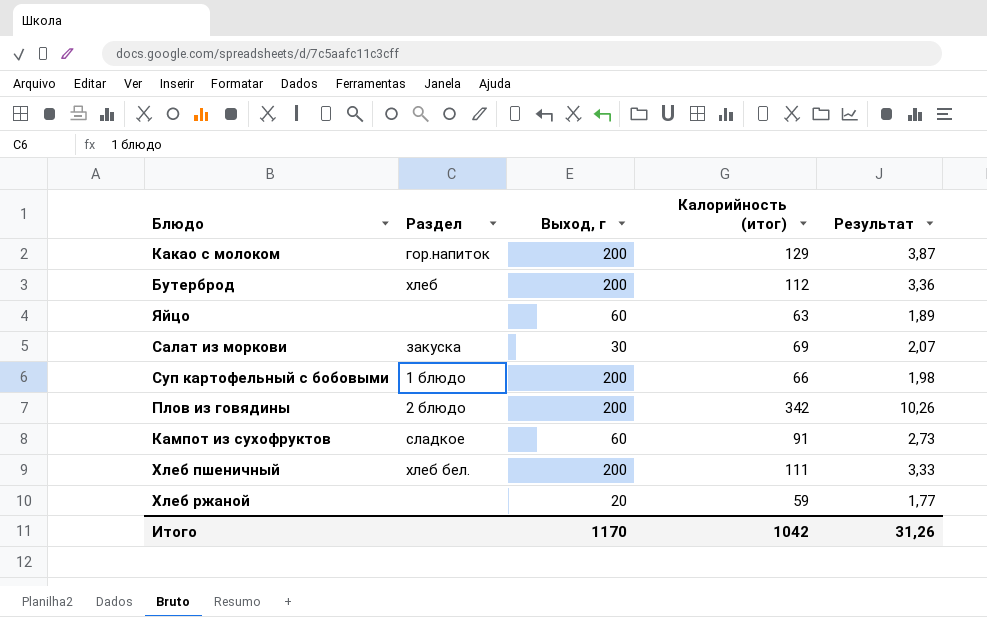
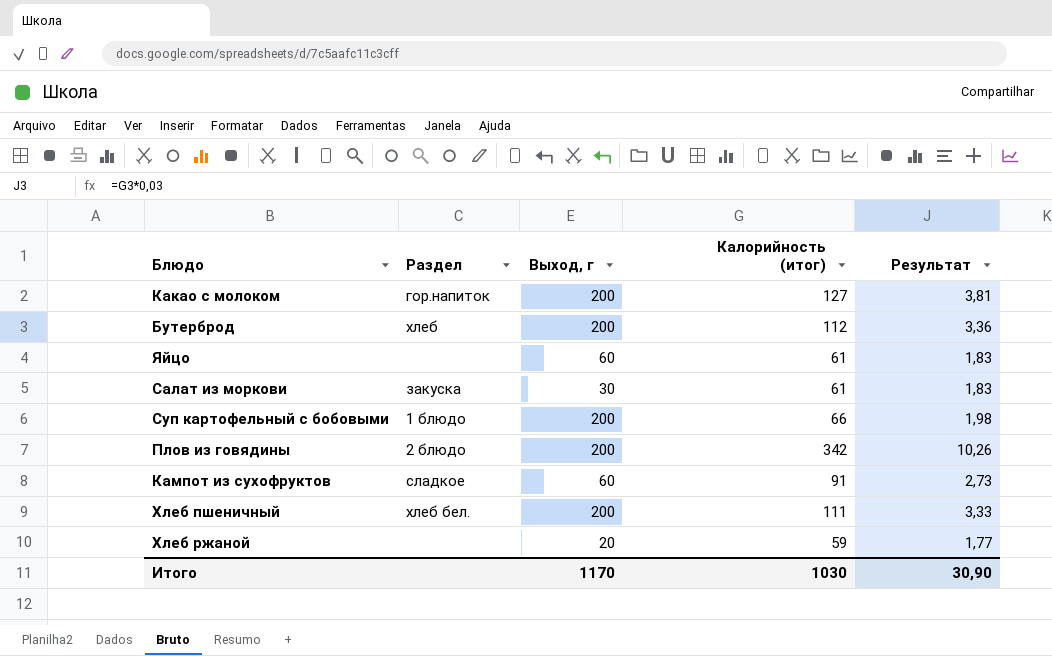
Какао с молоком | Калорийность (итог): 129 -> 127
Какао с молоком | Результат: 3,87 -> 3,81
Яйцо | Калорийность (итог): 63 -> 61
Яйцо | Результат: 1,89 -> 1,83
Салат из моркови | Калорийность (итог): 69 -> 61
Салат из моркови | Результат: 2,07 -> 1,83
Итого | Калорийность (итог): 1042 -> 1030
Итого | Результат: 31,26 -> 30,90

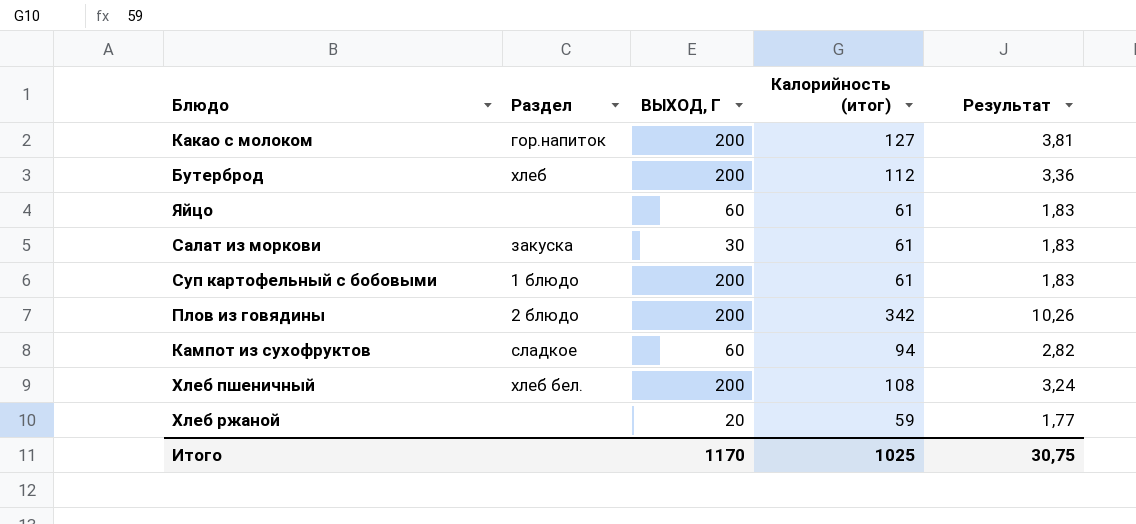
column name: Выход, г -> ВЫХОД, Г
Суп картофельный с бобовыми | Калорийность (итог): 66 -> 61
Суп картофельный с бобовыми | Результат: 1,98 -> 1,83
Кампот из сухофруктов | Калорийность (итог): 91 -> 94
Кампот из сухофруктов | Результат: 2,73 -> 2,82
Хлеб пшеничный | Калорийность (итог): 111 -> 108
Хлеб пшеничный | Результат: 3,33 -> 3,24
Итого | Калорийность (итог): 1030 -> 1025
Итого | Результат: 30,90 -> 30,75

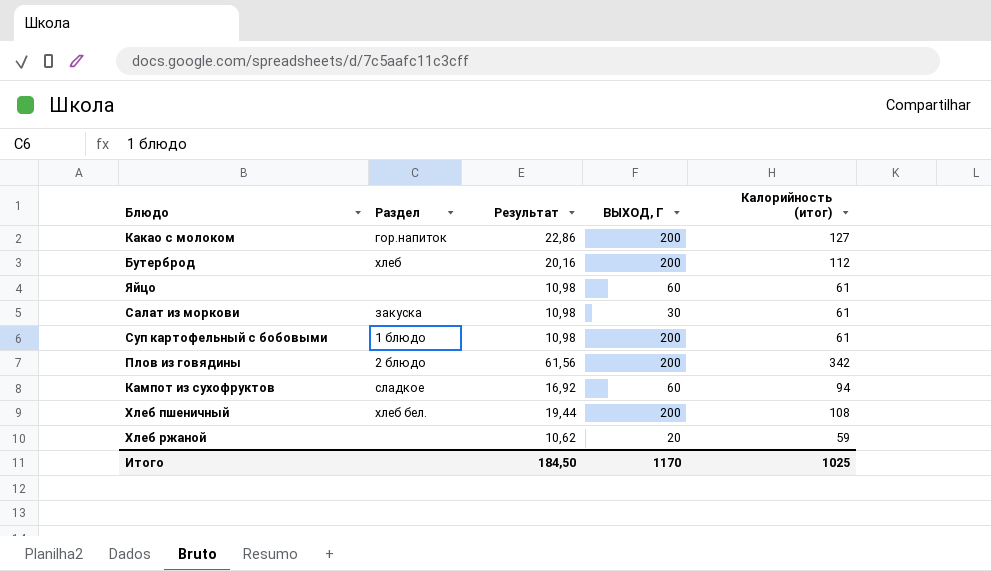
column Результат | formula: [Калорийность (итог)] * 0,03 -> [Калорийность (итог)] * 0,18
column Результат | position: 5 -> 3
Итого | Результат: 30,75 -> 184,50

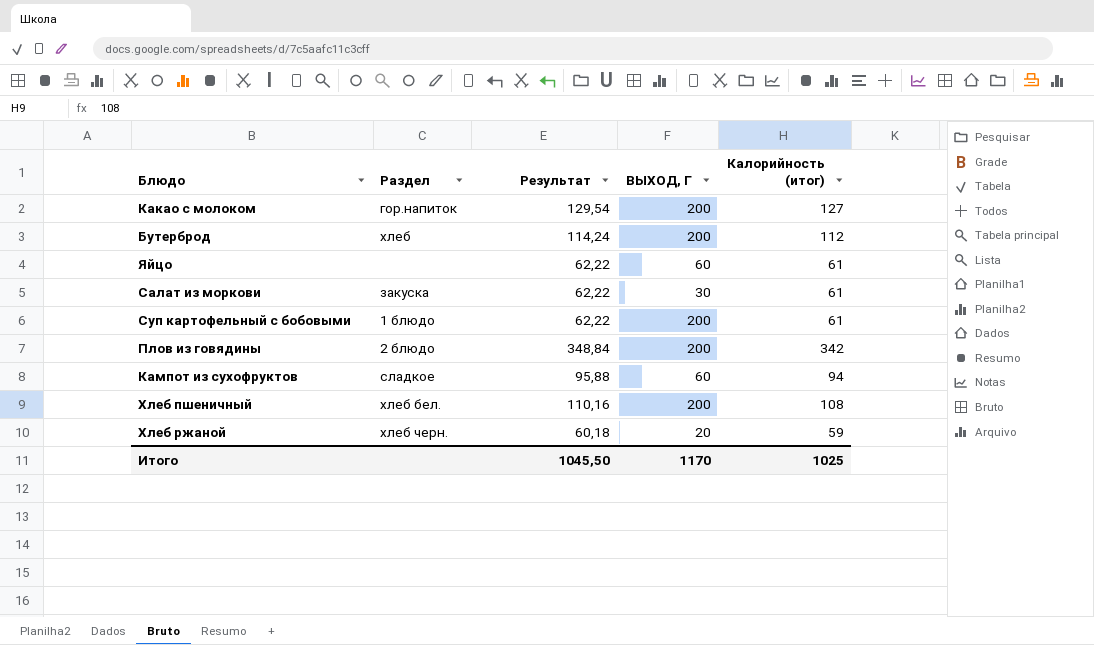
column Результат | formula: [Калорийность (итог)] * 0,18 -> [Калорийность (итог)] * 1,02
Хлеб ржаной | Раздел: none -> хлеб черн.
Итого | Результат: 184,50 -> 1045,50

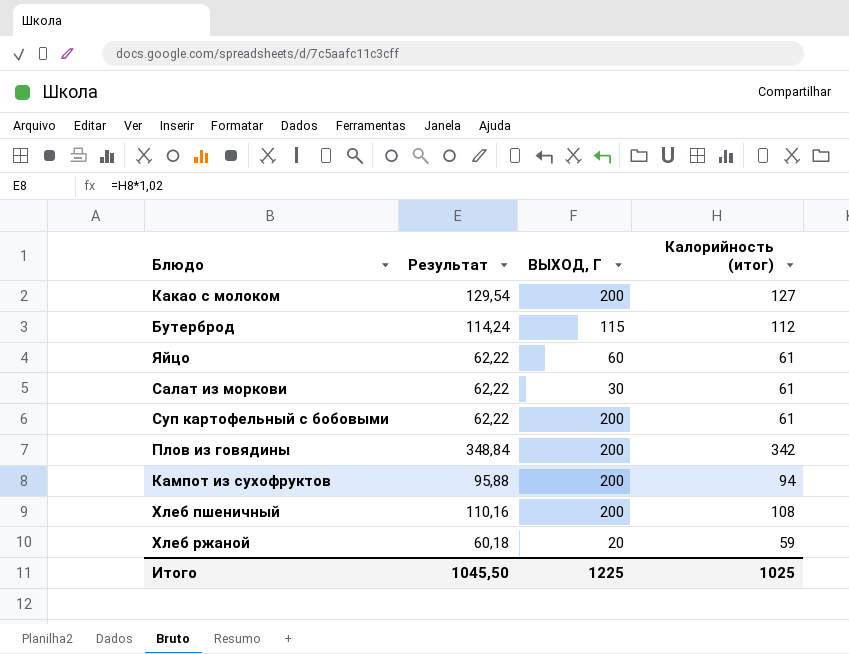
column Раздел | position: 2 -> none
Бутерброд | ВЫХОД, Г: 200 -> 115
Кампот из сухофруктов | ВЫХОД, Г: 60 -> 200
Итого | ВЫХОД, Г: 1170 -> 1225

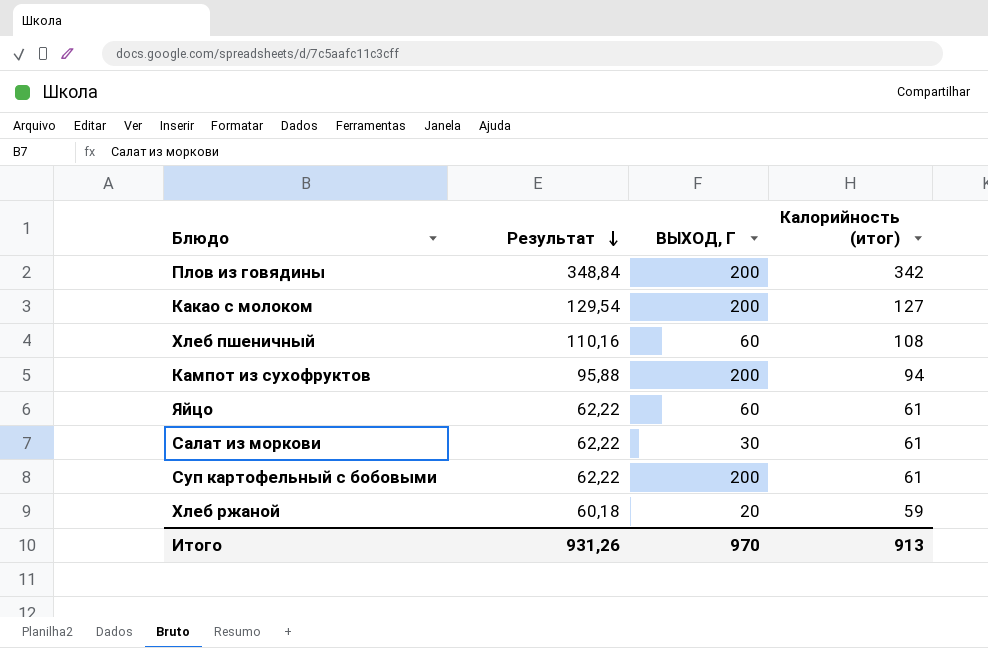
row order: none -> Результат descending
row Бутерброд: 114,24 | 115 | 112 -> none
Хлеб пшеничный | ВЫХОД, Г: 200 -> 60
Итого | Результат: 1045,50 -> 931,26
Итого | ВЫХОД, Г: 1225 -> 970
Итого | Калорийность (итог): 1025 -> 913

